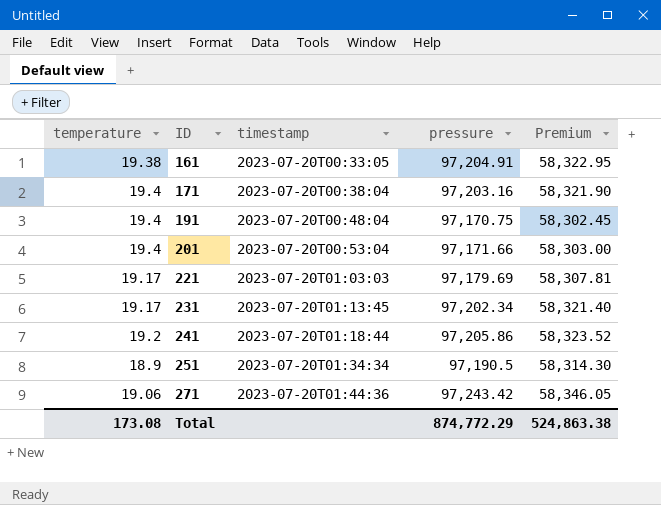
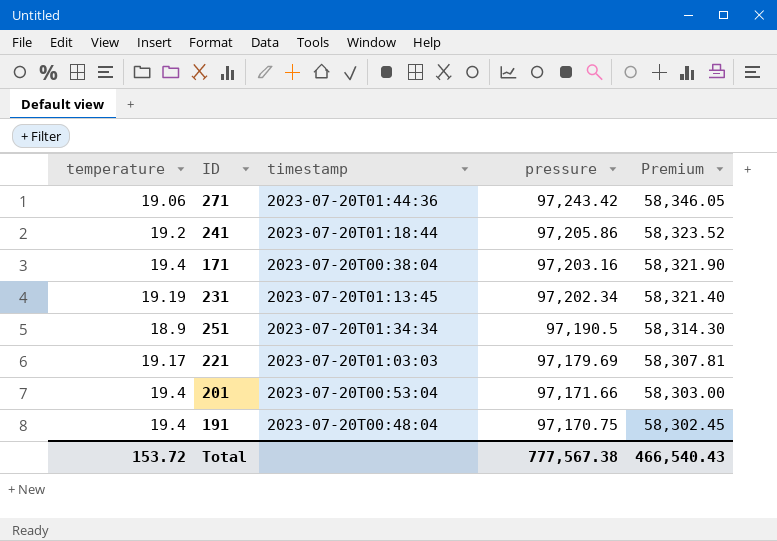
row order: ID ascending -> pressure descending
row 161: 19.38 | 2023-07-20T00:33:05 | 97,204.91 | 58,322.95 -> none
231 | temperature: 19.17 -> 19.19
Total | temperature: 173.08 -> 153.72
Total | pressure: 874,772.29 -> 777,567.38
Total | Premium: 524,863.38 -> 466,540.43

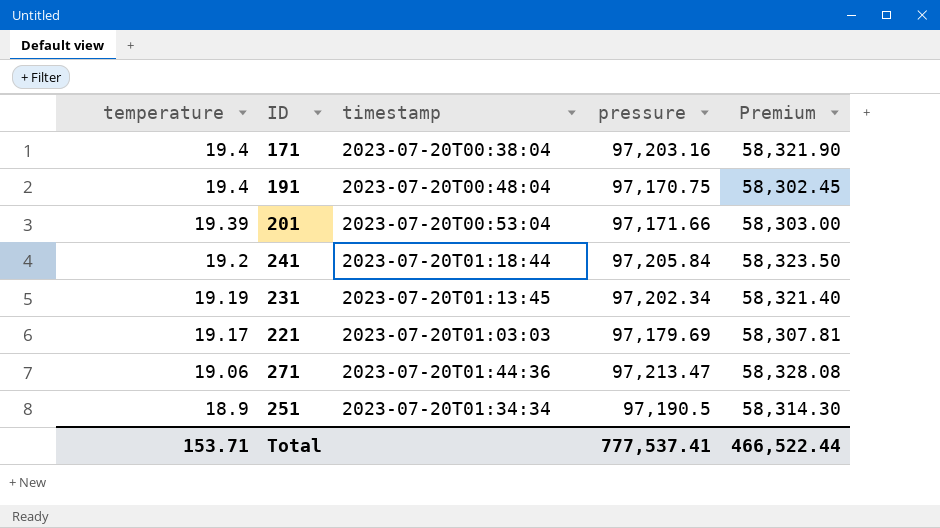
row order: pressure descending -> temperature descending
201 | temperature: 19.4 -> 19.39
241 | pressure: 97,205.86 -> 97,205.84
241 | Premium: 58,323.52 -> 58,323.50
271 | pressure: 97,243.42 -> 97,213.47
271 | Premium: 58,346.05 -> 58,328.08
Total | temperature: 153.72 -> 153.71
Total | pressure: 777,567.38 -> 777,537.41
Total | Premium: 466,540.43 -> 466,522.44

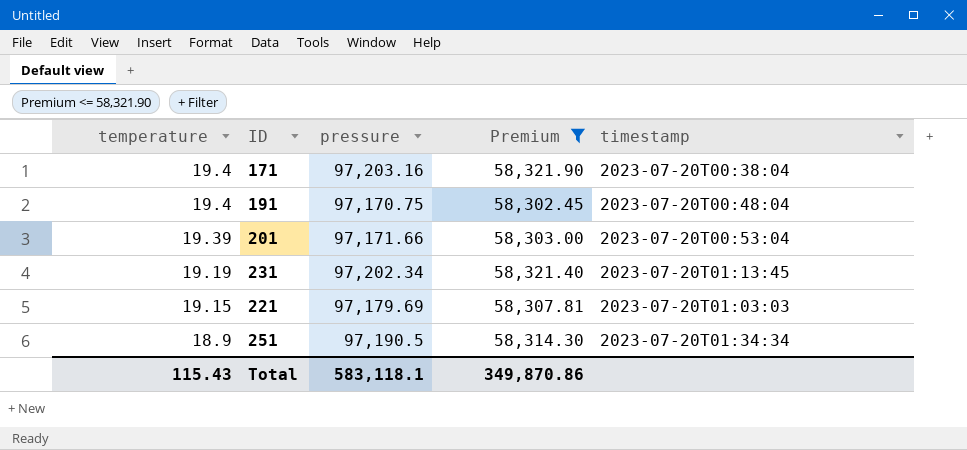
filter: none -> Premium <= 58,321.90
column timestamp | position: 3 -> 5
221 | temperature: 19.17 -> 19.15
Total | temperature: 153.71 -> 115.43
Total | pressure: 777,537.41 -> 583,118.1
Total | Premium: 466,522.44 -> 349,870.86

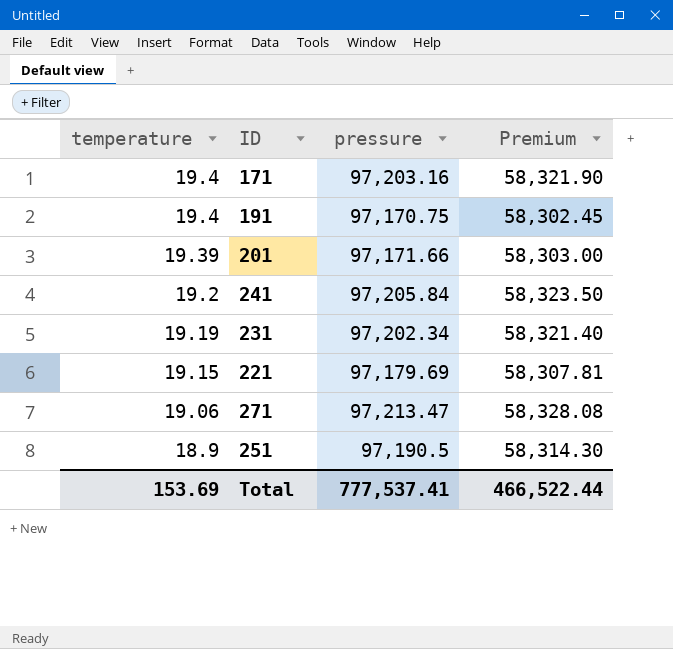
filter: Premium <= 58,321.90 -> none
column timestamp | position: 5 -> none
Total | temperature: 115.43 -> 153.69
Total | pressure: 583,118.1 -> 777,537.41
Total | Premium: 349,870.86 -> 466,522.44

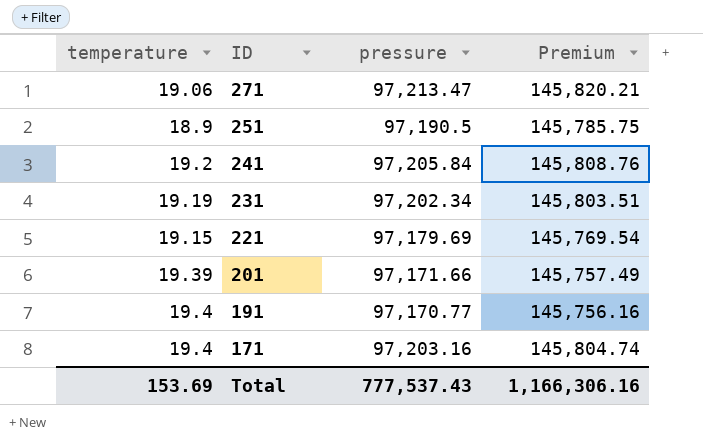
row order: temperature descending -> ID descending
column Premium | formula: [pressure] * 0.6 -> [pressure] * 1.5
191 | pressure: 97,170.75 -> 97,170.77
Total | pressure: 777,537.41 -> 777,537.43
Total | Premium: 466,522.44 -> 1,166,306.16

